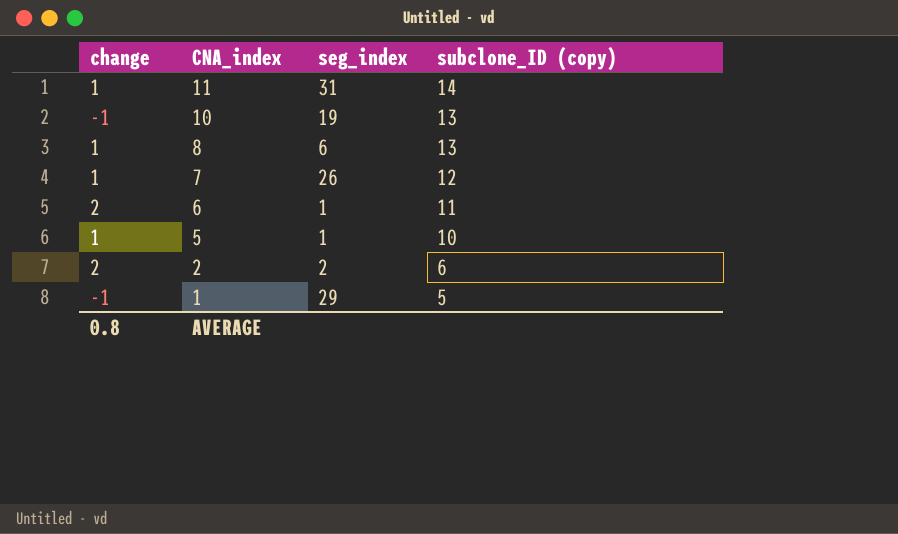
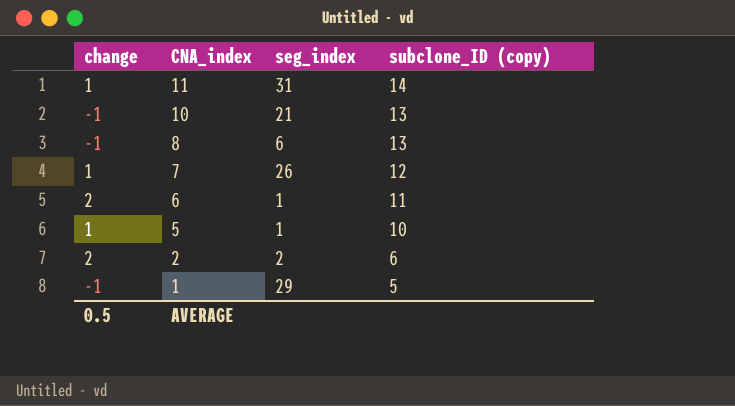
10 | seg_index: 19 -> 21
8 | change: 1 -> -1
AVERAGE | change: 0.8 -> 0.5

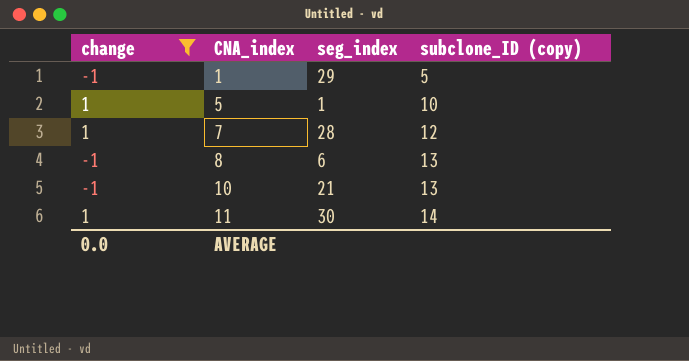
filter: none -> change != 2
row order: CNA_index descending -> CNA_index ascending
7 | seg_index: 26 -> 28
11 | seg_index: 31 -> 30
AVERAGE | change: 0.5 -> 0.0

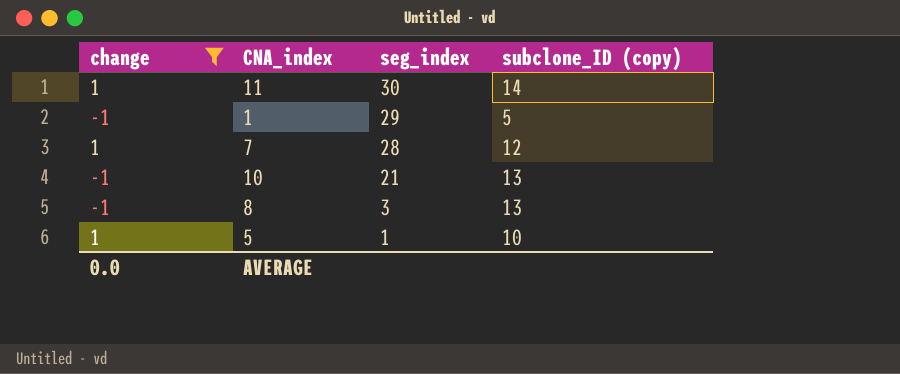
row order: CNA_index ascending -> seg_index descending
8 | seg_index: 6 -> 3

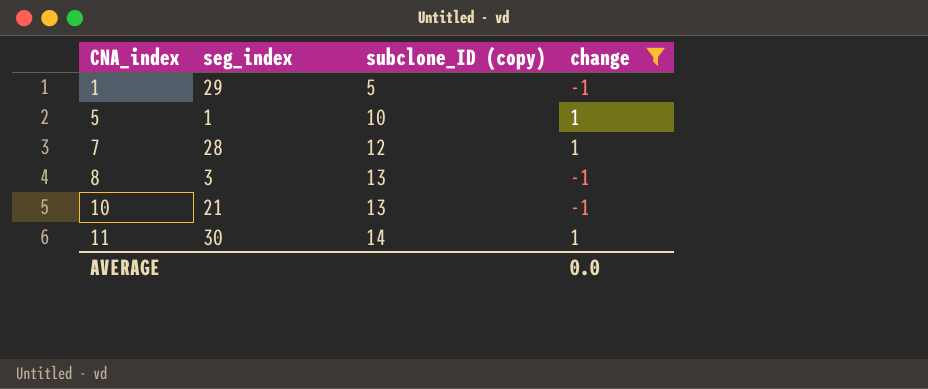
row order: seg_index descending -> CNA_index ascending
column change | position: 1 -> 4

